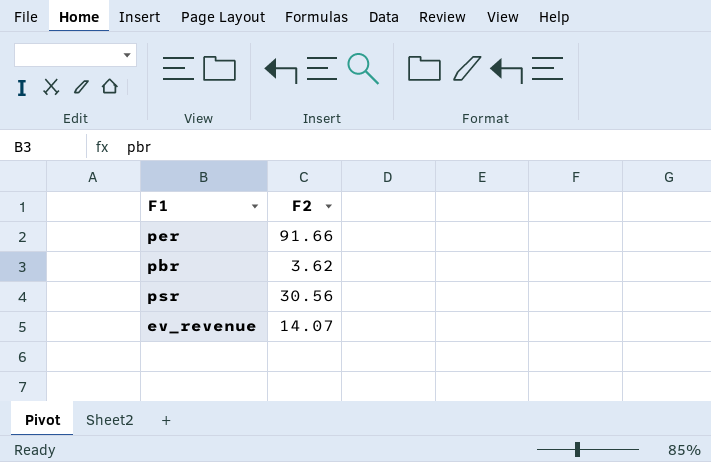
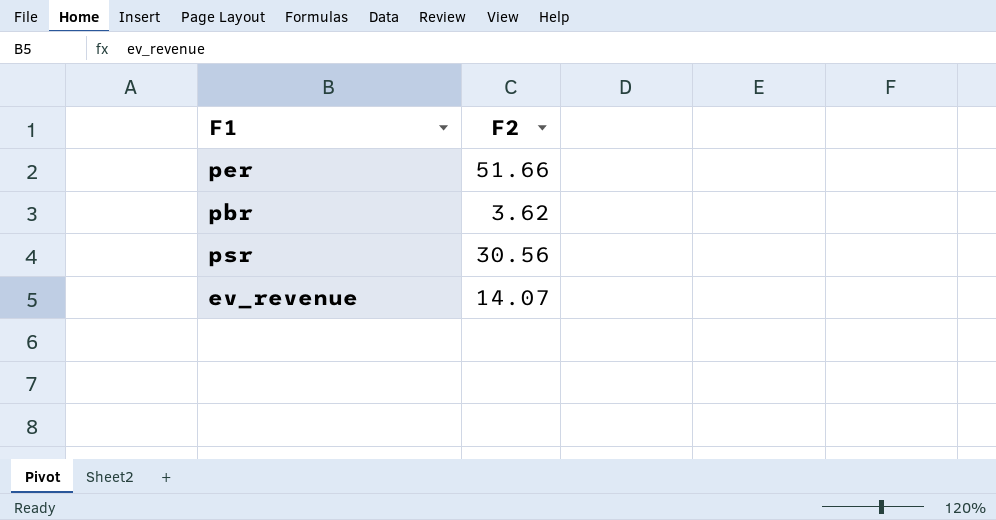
per | F2: 91.66 -> 51.66

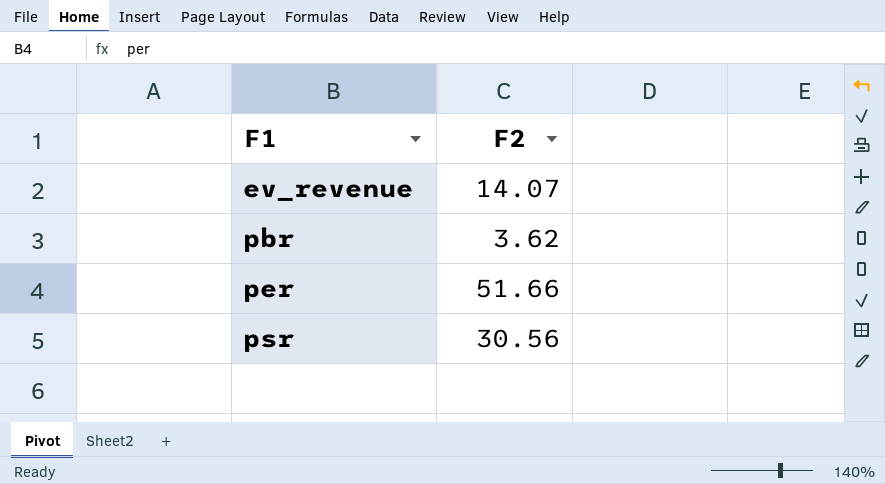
row order: none -> F1 ascending

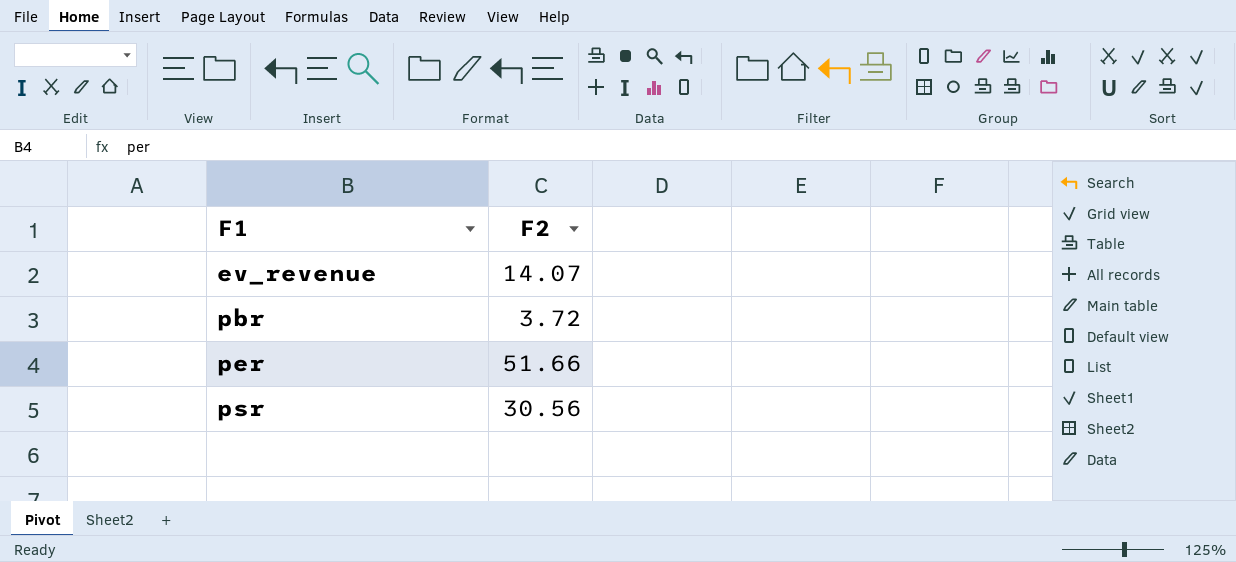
pbr | F2: 3.62 -> 3.72

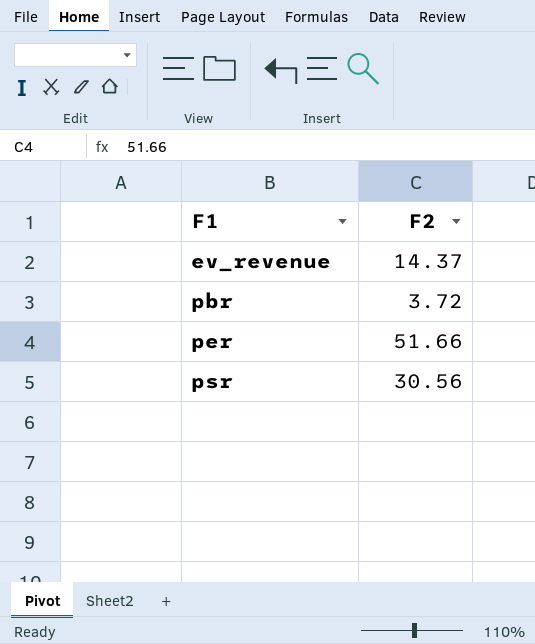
ev_revenue | F2: 14.07 -> 14.37

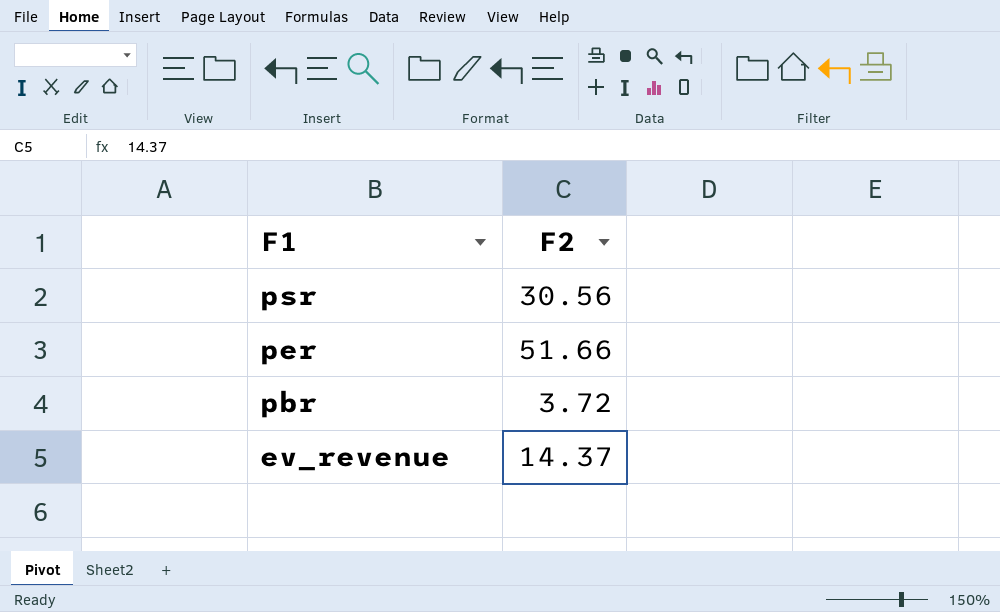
row order: F1 ascending -> F1 descending

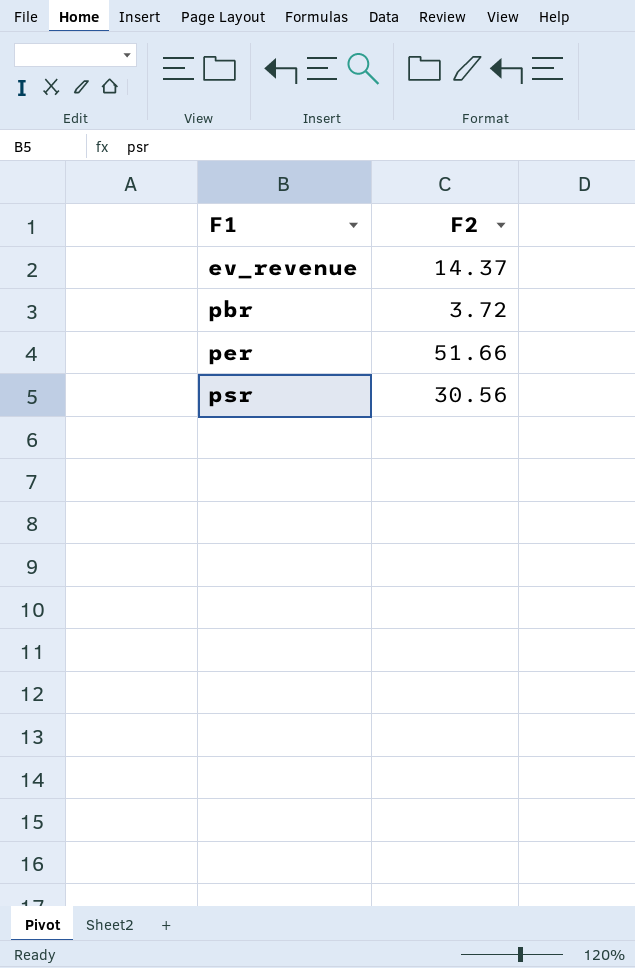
row order: F1 descending -> F1 ascending

